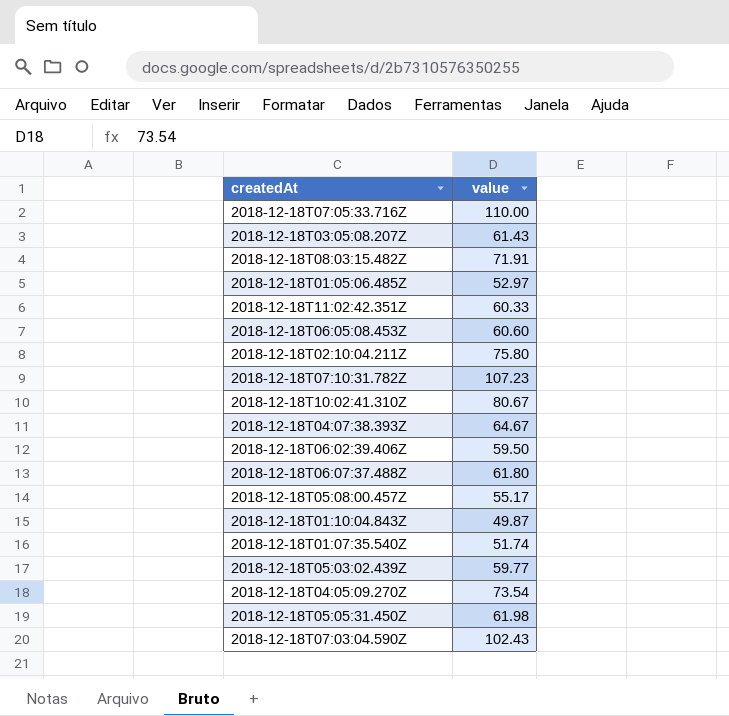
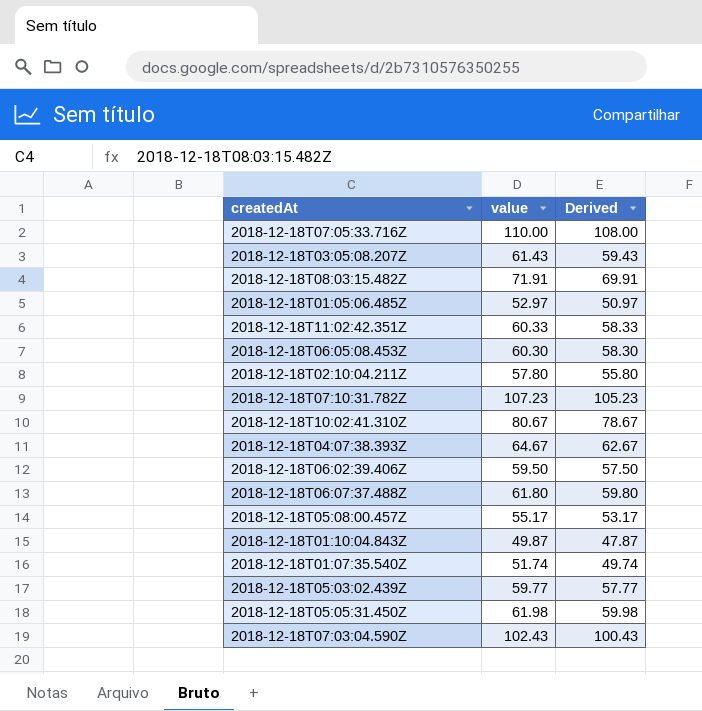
column Derived | formula: none -> [value] - 2
row 2018-12-18T04:05:09.270Z: 73.54 -> none
2018-12-18T06:05:08.453Z | value: 60.60 -> 60.30
2018-12-18T02:10:04.211Z | value: 75.80 -> 57.80

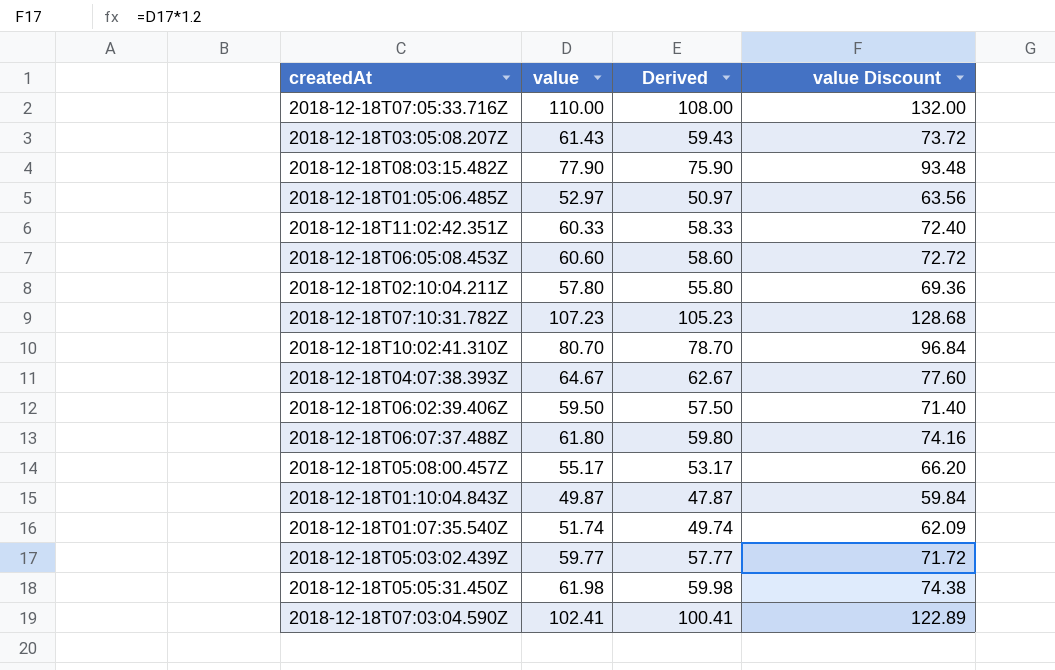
column value Discount | formula: none -> [value] * 1.2
2018-12-18T08:03:15.482Z | value: 71.91 -> 77.90
2018-12-18T08:03:15.482Z | Derived: 69.91 -> 75.90
2018-12-18T06:05:08.453Z | value: 60.30 -> 60.60
2018-12-18T06:05:08.453Z | Derived: 58.30 -> 58.60
2018-12-18T10:02:41.310Z | value: 80.67 -> 80.70
2018-12-18T10:02:41.310Z | Derived: 78.67 -> 78.70
2018-12-18T07:03:04.590Z | value: 102.43 -> 102.41
2018-12-18T07:03:04.590Z | Derived: 100.43 -> 100.41

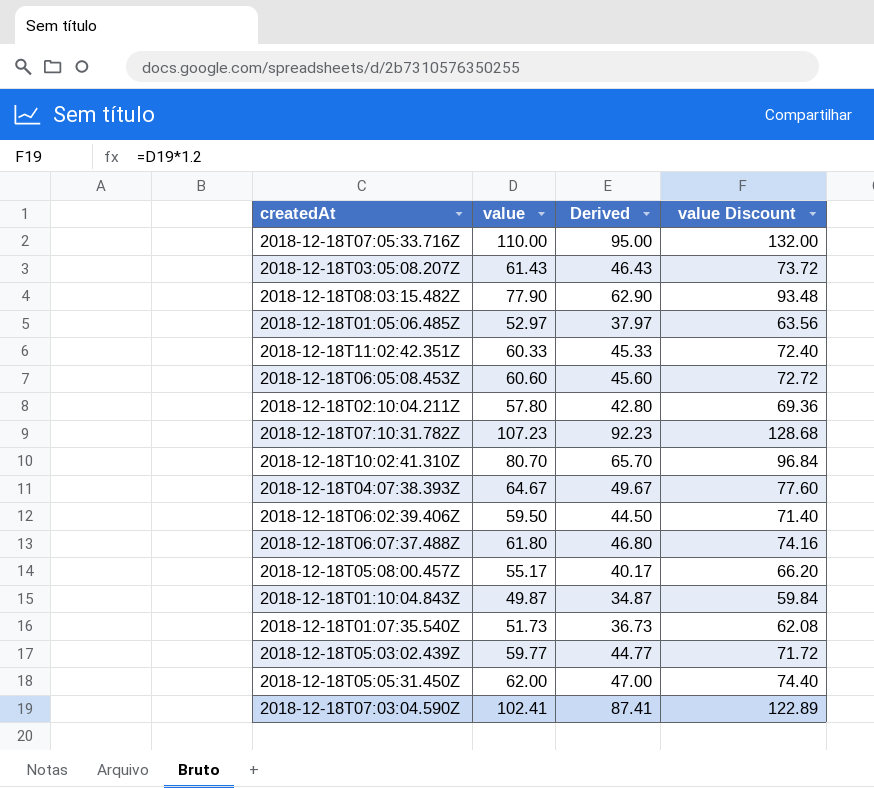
column Derived | formula: [value] - 2 -> [value] - 15
2018-12-18T01:07:35.540Z | value: 51.74 -> 51.73
2018-12-18T01:07:35.540Z | value Discount: 62.09 -> 62.08
2018-12-18T05:05:31.450Z | value: 61.98 -> 62.00
2018-12-18T05:05:31.450Z | value Discount: 74.38 -> 74.40

